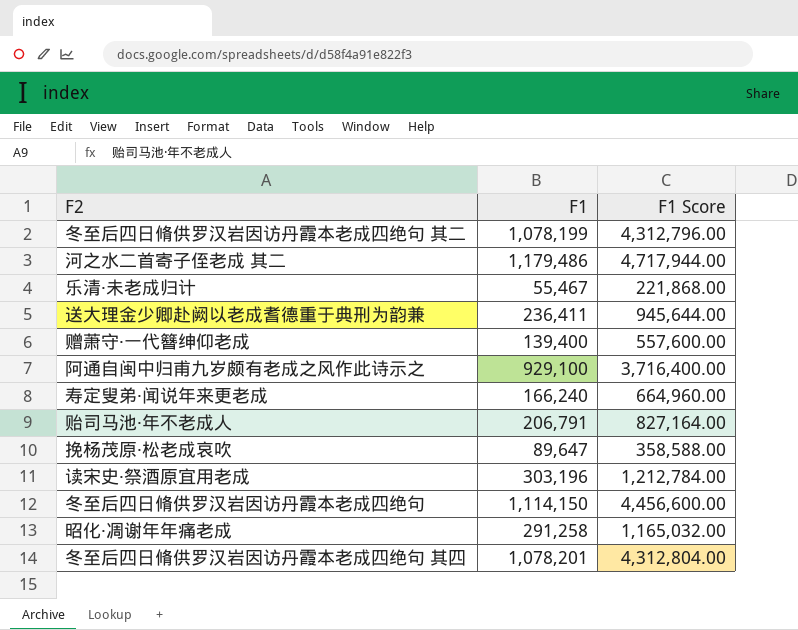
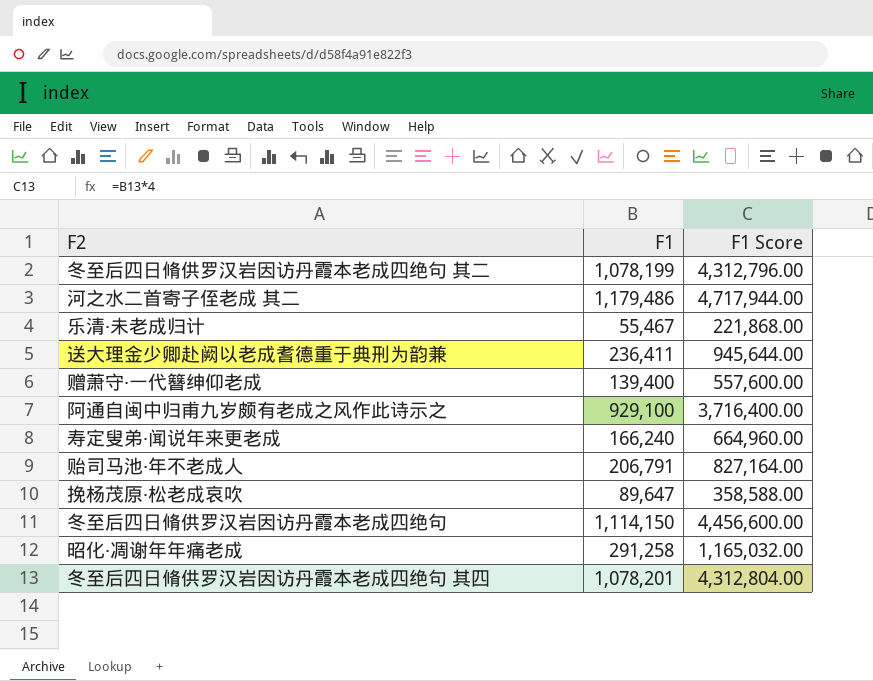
row 读宋史·祭酒原宜用老成: 303,196 | 1,212,784.00 -> none

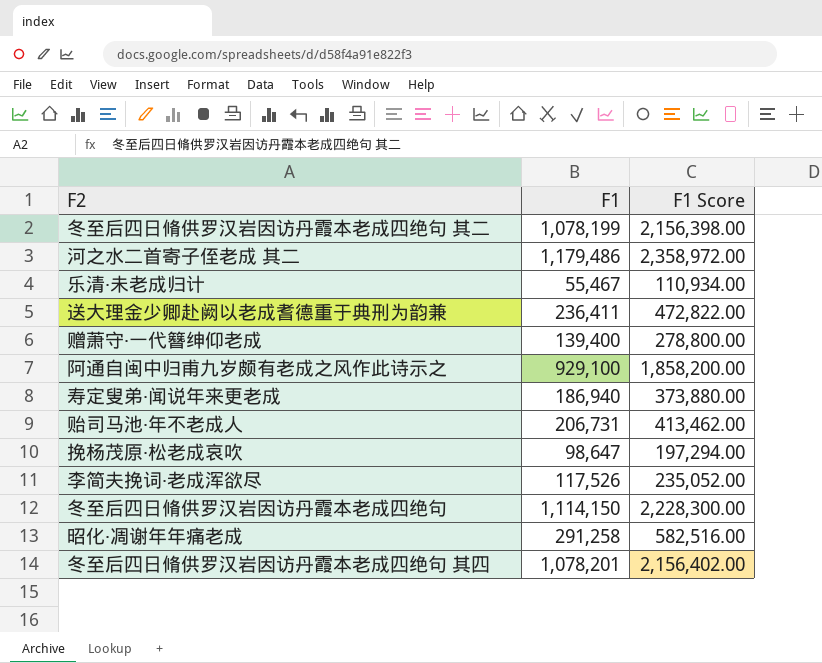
column F1 Score | formula: [F1] * 4 -> [F1] * 2
寿定叟弟·闻说年来更老成 | F1: 166,240 -> 186,940
贻司马池·年不老成人 | F1: 206,791 -> 206,731
挽杨茂原·松老成哀吹 | F1: 89,647 -> 98,647
row 李简夫挽词·老成浑欲尽: none -> 117,526 | 235,052.00

